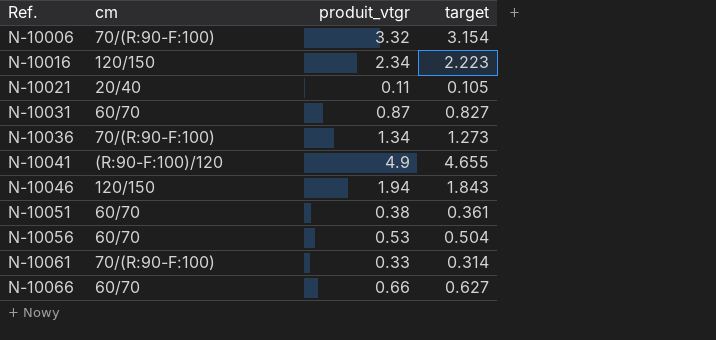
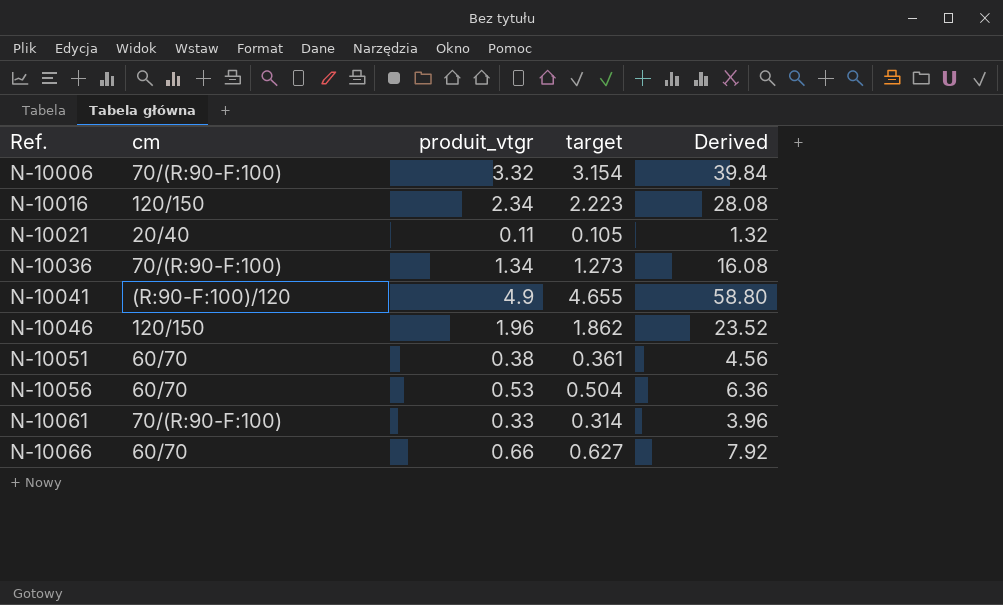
column Derived | formula: none -> [produit_vtgr] * 12
row N-10031: 60/70 | 0.87 | 0.827 -> none
N-10046 | produit_vtgr: 1.94 -> 1.96
N-10046 | target: 1.843 -> 1.862

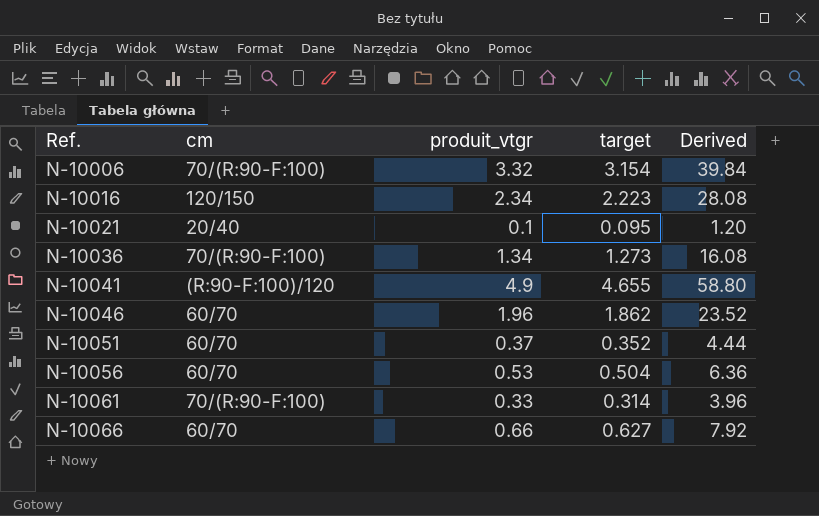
N-10021 | produit_vtgr: 0.11 -> 0.1
N-10021 | target: 0.105 -> 0.095
N-10021 | Derived: 1.32 -> 1.20
N-10046 | cm: 120/150 -> 60/70
N-10051 | produit_vtgr: 0.38 -> 0.37
N-10051 | target: 0.361 -> 0.352
N-10051 | Derived: 4.56 -> 4.44

